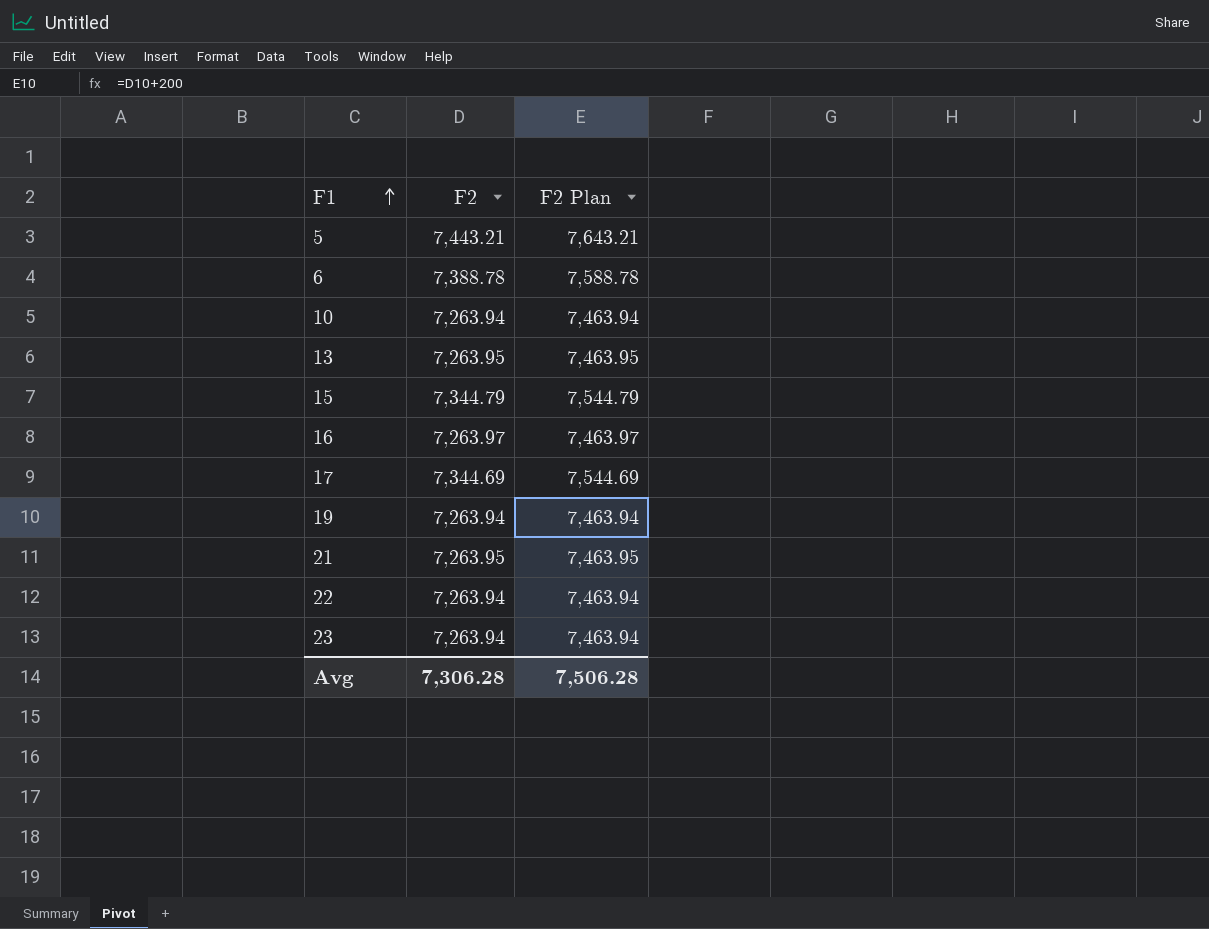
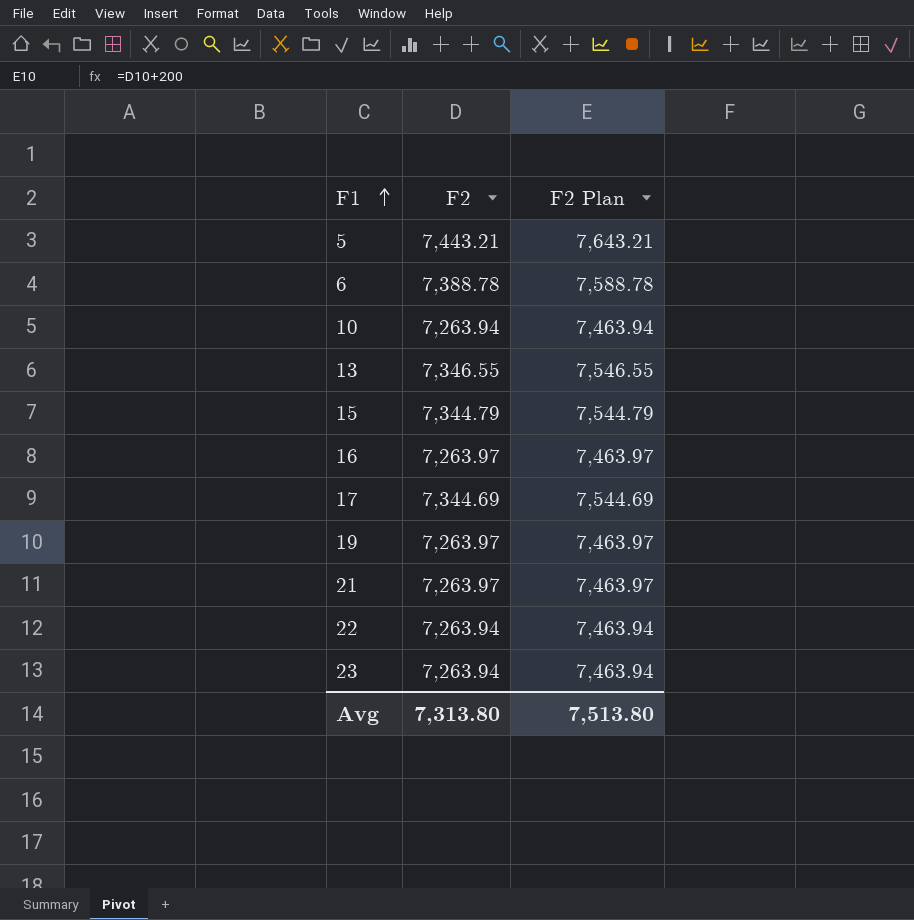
13 | F2: 7,263.95 -> 7,346.55
13 | F2 Plan: 7,463.95 -> 7,546.55
19 | F2: 7,263.94 -> 7,263.97
19 | F2 Plan: 7,463.94 -> 7,463.97
21 | F2: 7,263.95 -> 7,263.97
21 | F2 Plan: 7,463.95 -> 7,463.97
Avg | F2: 7,306.28 -> 7,313.80
Avg | F2 Plan: 7,506.28 -> 7,513.80

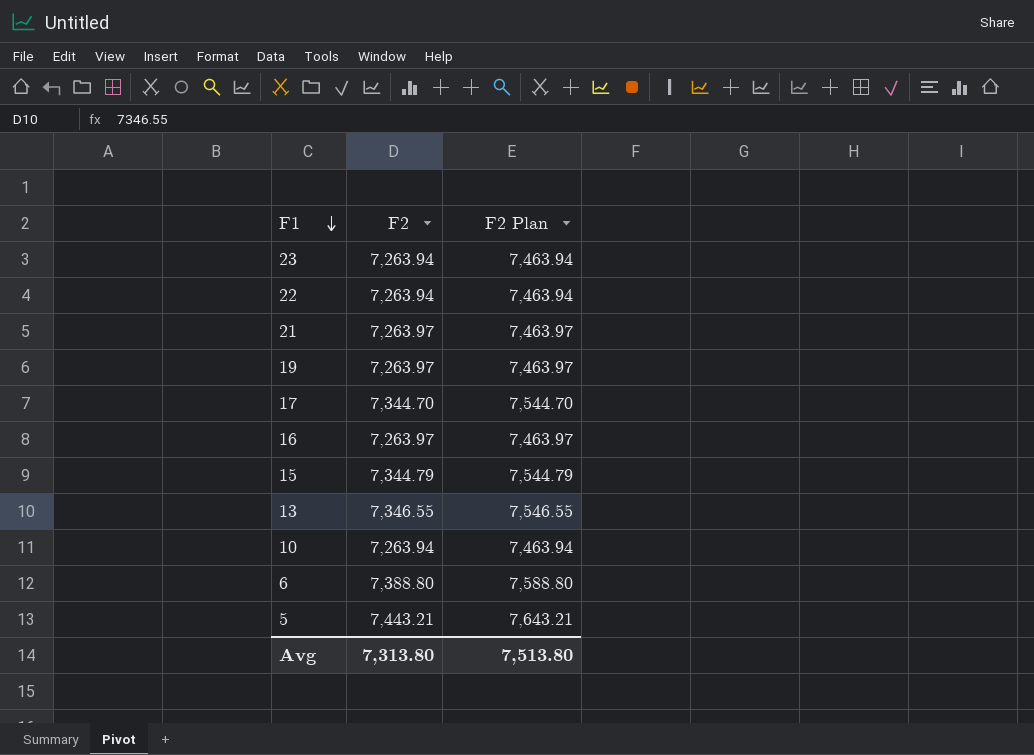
row order: F1 ascending -> F1 descending
17 | F2: 7,344.69 -> 7,344.70
17 | F2 Plan: 7,544.69 -> 7,544.70
6 | F2: 7,388.78 -> 7,388.80
6 | F2 Plan: 7,588.78 -> 7,588.80

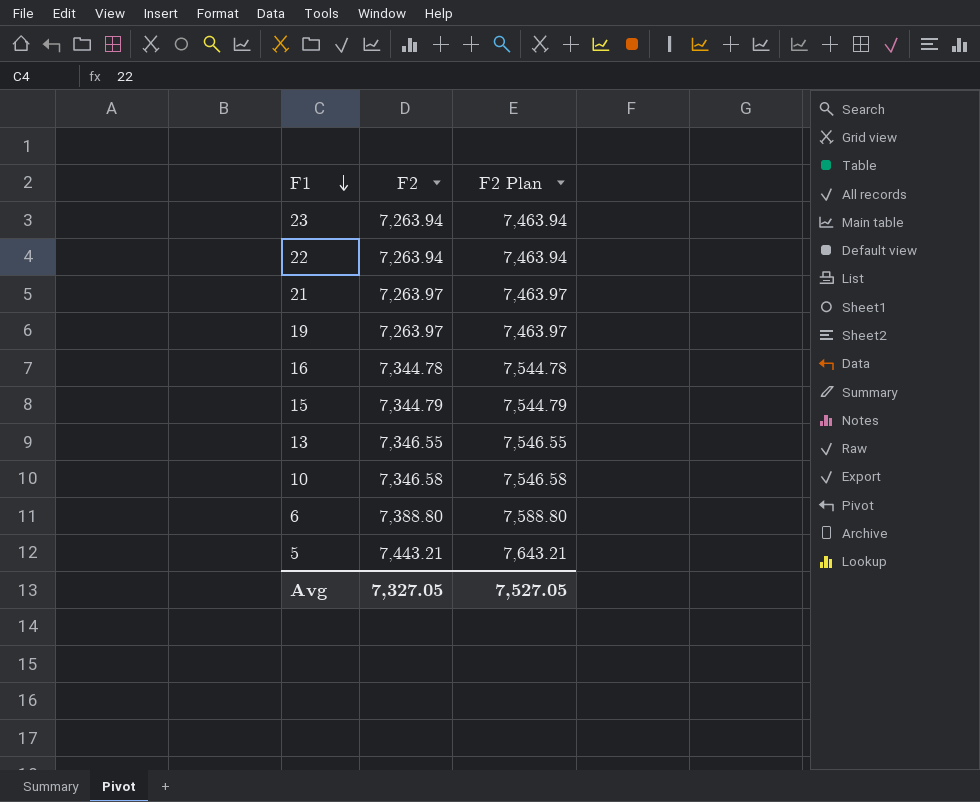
row 17: 7,344.70 | 7,544.70 -> none
16 | F2: 7,263.97 -> 7,344.78
16 | F2 Plan: 7,463.97 -> 7,544.78
10 | F2: 7,263.94 -> 7,346.58
10 | F2 Plan: 7,463.94 -> 7,546.58
Avg | F2: 7,313.80 -> 7,327.05
Avg | F2 Plan: 7,513.80 -> 7,527.05

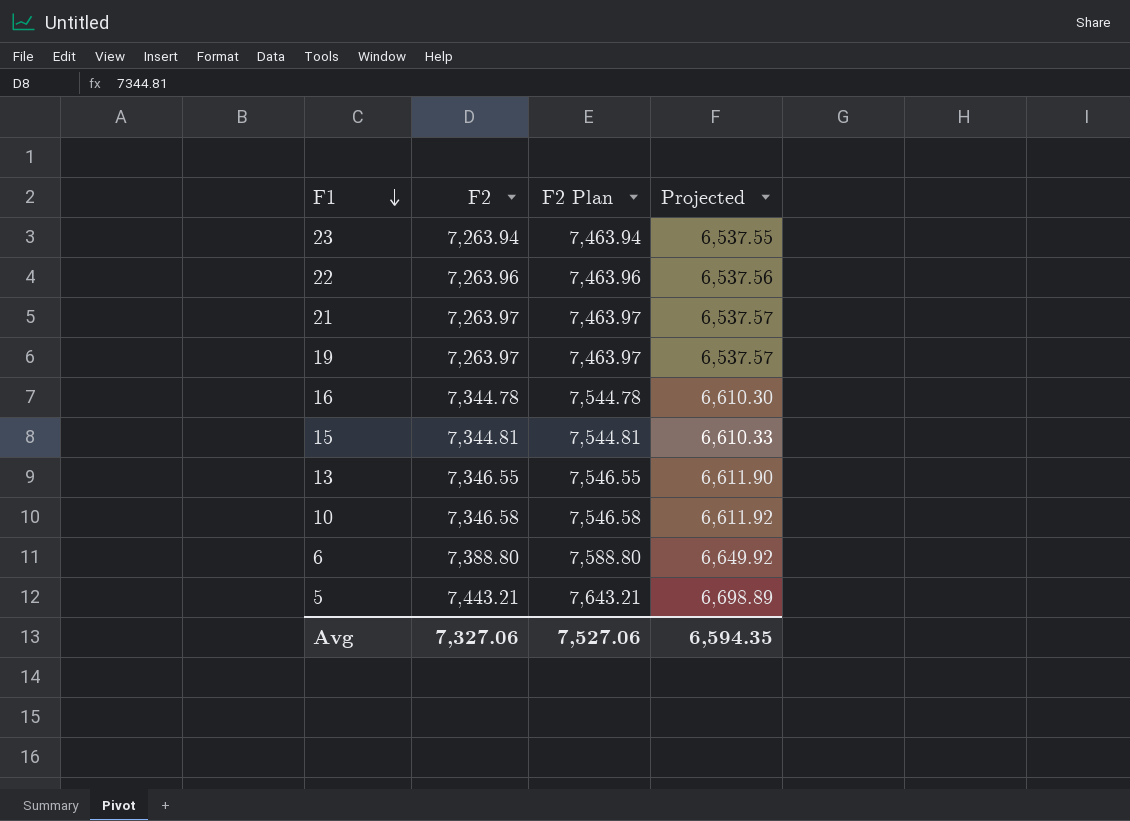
column Projected | formula: none -> [F2] * 0.9
22 | F2: 7,263.94 -> 7,263.96
22 | F2 Plan: 7,463.94 -> 7,463.96
15 | F2: 7,344.79 -> 7,344.81
15 | F2 Plan: 7,544.79 -> 7,544.81
Avg | F2: 7,327.05 -> 7,327.06
Avg | F2 Plan: 7,527.05 -> 7,527.06

